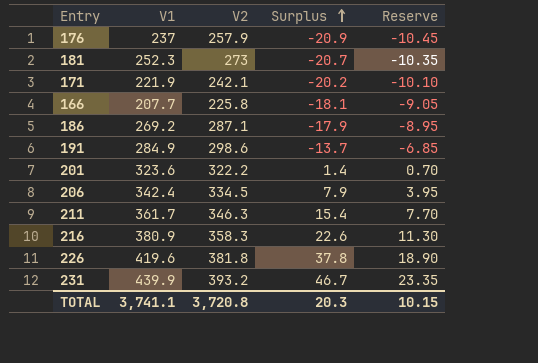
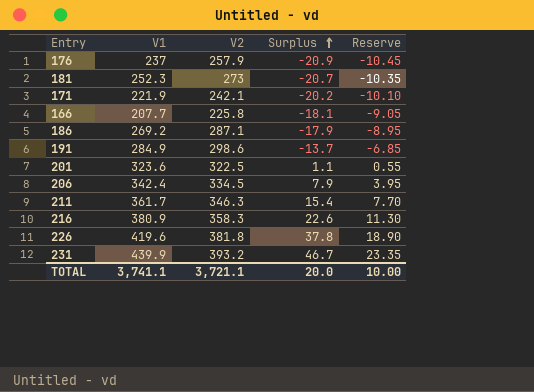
201 | V2: 322.2 -> 322.5
201 | Surplus: 1.4 -> 1.1
201 | Reserve: 0.70 -> 0.55
TOTAL | V2: 3,720.8 -> 3,721.1
TOTAL | Surplus: 20.3 -> 20.0
TOTAL | Reserve: 10.15 -> 10.00

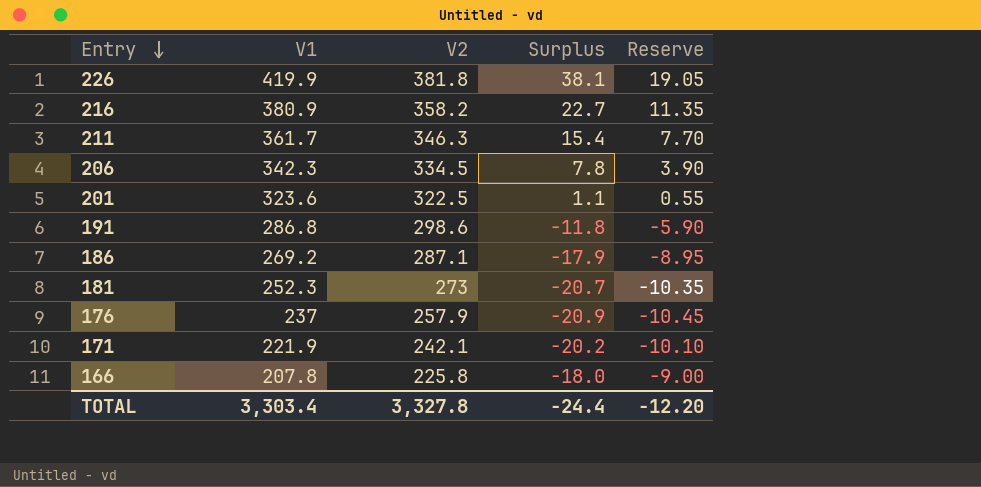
row order: Surplus ascending -> Entry descending
row 231: 439.9 | 393.2 | 46.7 | 23.35 -> none
226 | V1: 419.6 -> 419.9
226 | Surplus: 37.8 -> 38.1
226 | Reserve: 18.90 -> 19.05
216 | V2: 358.3 -> 358.2
216 | Surplus: 22.6 -> 22.7
216 | Reserve: 11.30 -> 11.35
206 | V1: 342.4 -> 342.3
206 | Surplus: 7.9 -> 7.8
206 | Reserve: 3.95 -> 3.90
191 | V1: 284.9 -> 286.8
191 | Surplus: -13.7 -> -11.8
191 | Reserve: -6.85 -> -5.90
166 | V1: 207.7 -> 207.8
166 | Surplus: -18.1 -> -18.0
166 | Reserve: -9.05 -> -9.00
TOTAL | V1: 3,741.1 -> 3,303.4
TOTAL | V2: 3,721.1 -> 3,327.8
TOTAL | Surplus: 20.0 -> -24.4
TOTAL | Reserve: 10.00 -> -12.20

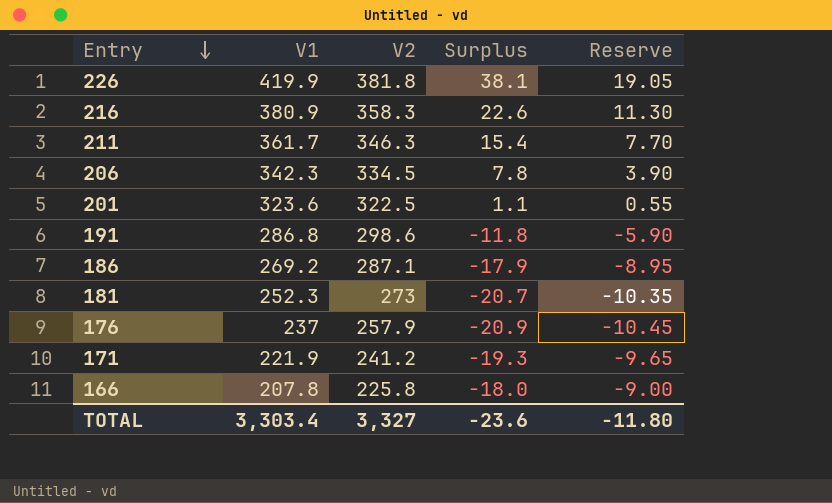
216 | V2: 358.2 -> 358.3
216 | Surplus: 22.7 -> 22.6
216 | Reserve: 11.35 -> 11.30
171 | V2: 242.1 -> 241.2
171 | Surplus: -20.2 -> -19.3
171 | Reserve: -10.10 -> -9.65
TOTAL | V2: 3,327.8 -> 3,327
TOTAL | Surplus: -24.4 -> -23.6
TOTAL | Reserve: -12.20 -> -11.80

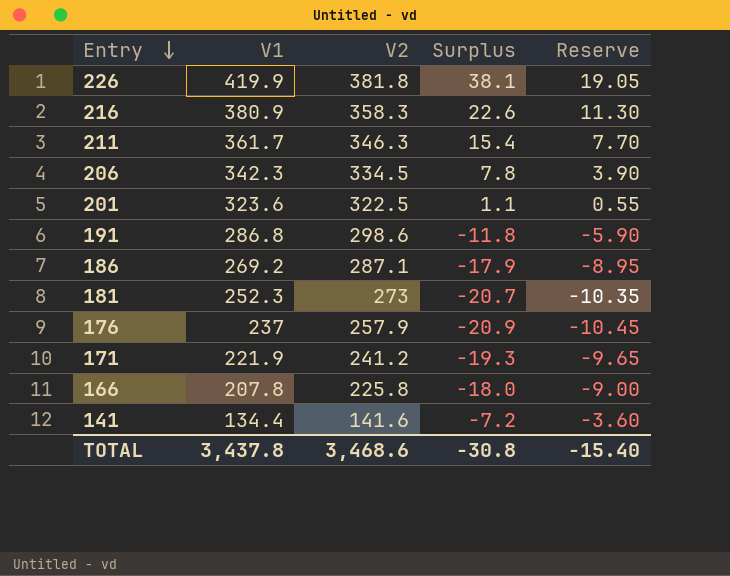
row 141: none -> 134.4 | 141.6 | -7.2 | -3.60
TOTAL | V1: 3,303.4 -> 3,437.8
TOTAL | V2: 3,327 -> 3,468.6
TOTAL | Surplus: -23.6 -> -30.8
TOTAL | Reserve: -11.80 -> -15.40

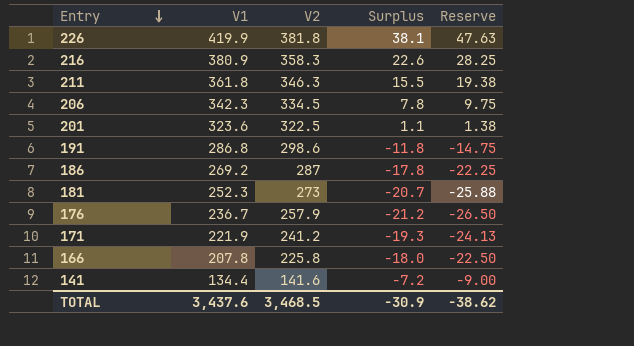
column Reserve | formula: [Surplus] * 0.5 -> [Surplus] * 1.25
211 | V1: 361.7 -> 361.8
211 | Surplus: 15.4 -> 15.5
186 | V2: 287.1 -> 287
186 | Surplus: -17.9 -> -17.8
176 | V1: 237 -> 236.7
176 | Surplus: -20.9 -> -21.2
TOTAL | V1: 3,437.8 -> 3,437.6
TOTAL | V2: 3,468.6 -> 3,468.5
TOTAL | Surplus: -30.8 -> -30.9
TOTAL | Reserve: -15.40 -> -38.62

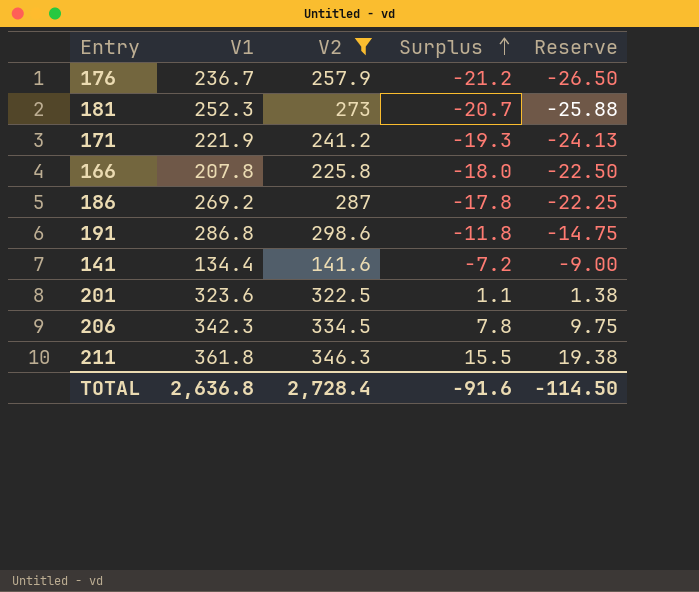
filter: none -> V2 <= 346.3
row order: Entry descending -> Surplus ascending
TOTAL | V1: 3,437.6 -> 2,636.8
TOTAL | V2: 3,468.5 -> 2,728.4
TOTAL | Surplus: -30.9 -> -91.6
TOTAL | Reserve: -38.62 -> -114.50

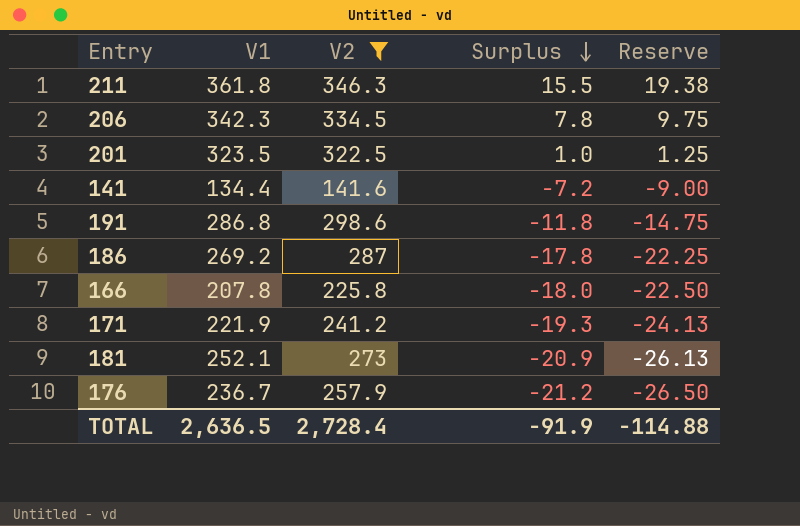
row order: Surplus ascending -> Surplus descending
201 | V1: 323.6 -> 323.5
201 | Surplus: 1.1 -> 1.0
201 | Reserve: 1.38 -> 1.25
181 | V1: 252.3 -> 252.1
181 | Surplus: -20.7 -> -20.9
181 | Reserve: -25.88 -> -26.13
TOTAL | V1: 2,636.8 -> 2,636.5
TOTAL | Surplus: -91.6 -> -91.9
TOTAL | Reserve: -114.50 -> -114.88

